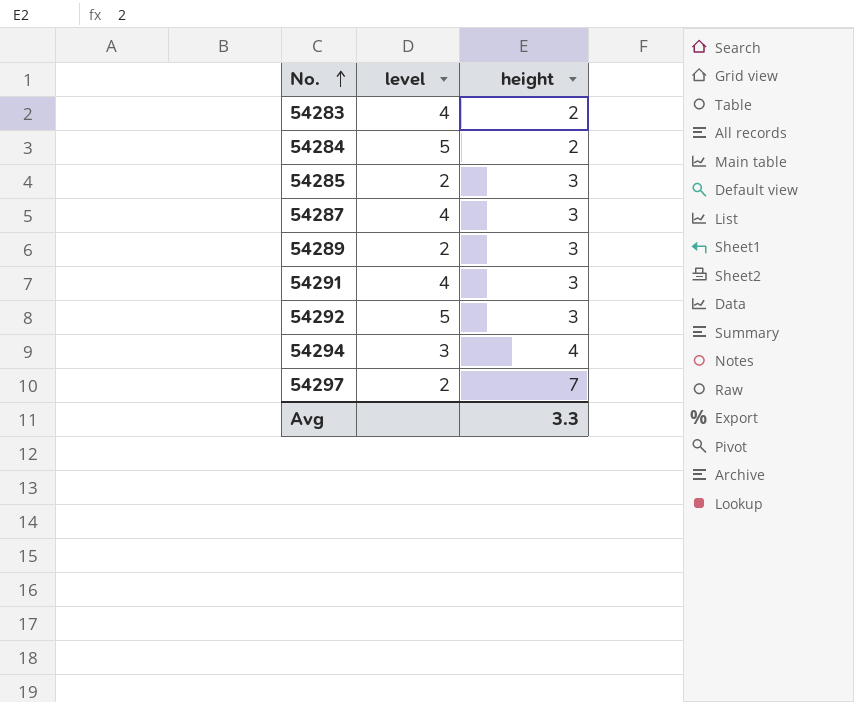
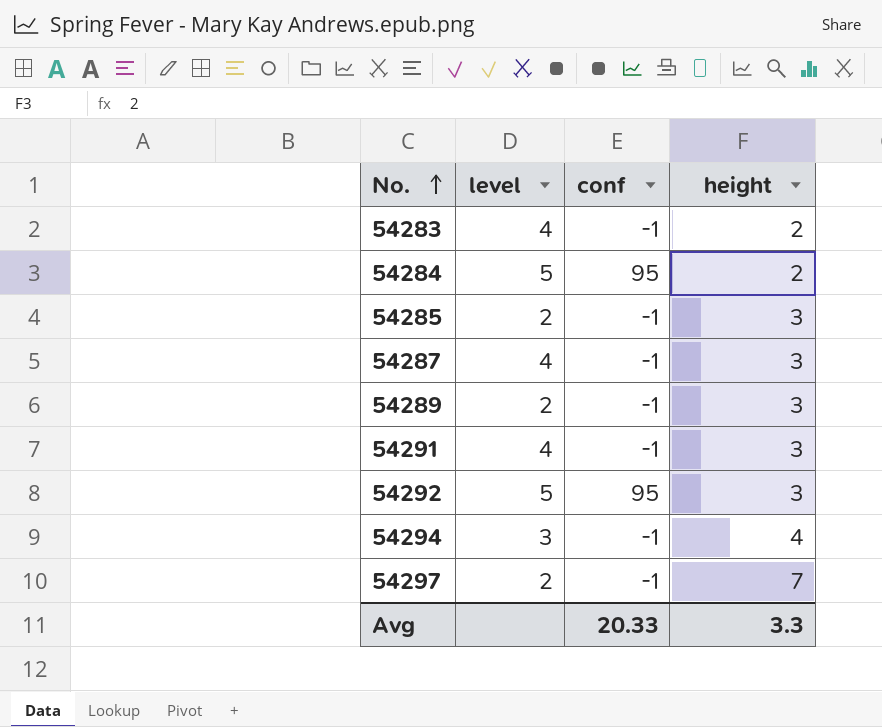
column conf | position: none -> 3

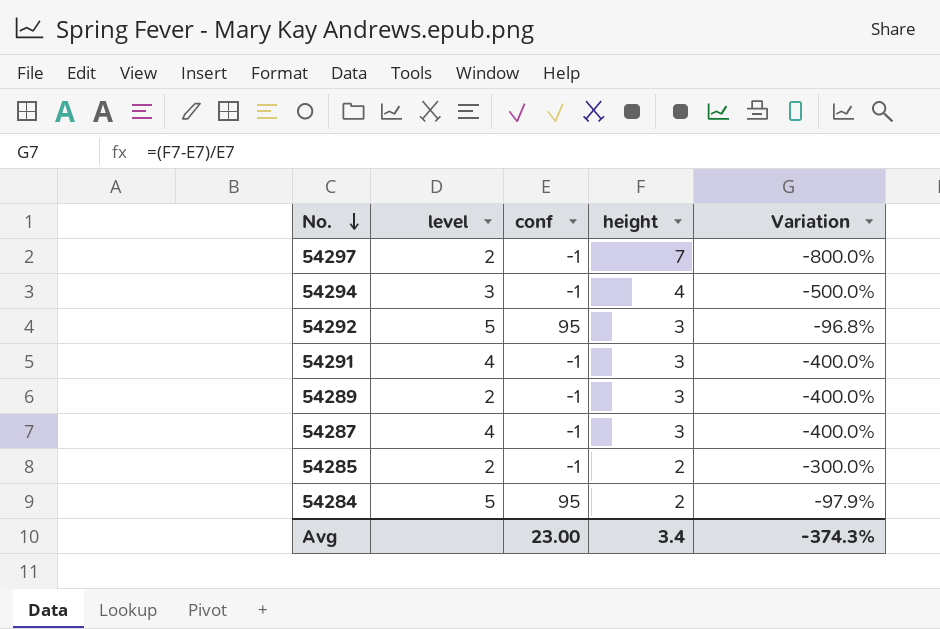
row order: No. ascending -> No. descending
column Variation | formula: none -> ([height] - [conf]) / [conf]
row 54283: 4 | -1 | 2 -> none
54285 | height: 3 -> 2
Avg | conf: 20.33 -> 23.00
Avg | height: 3.3 -> 3.4

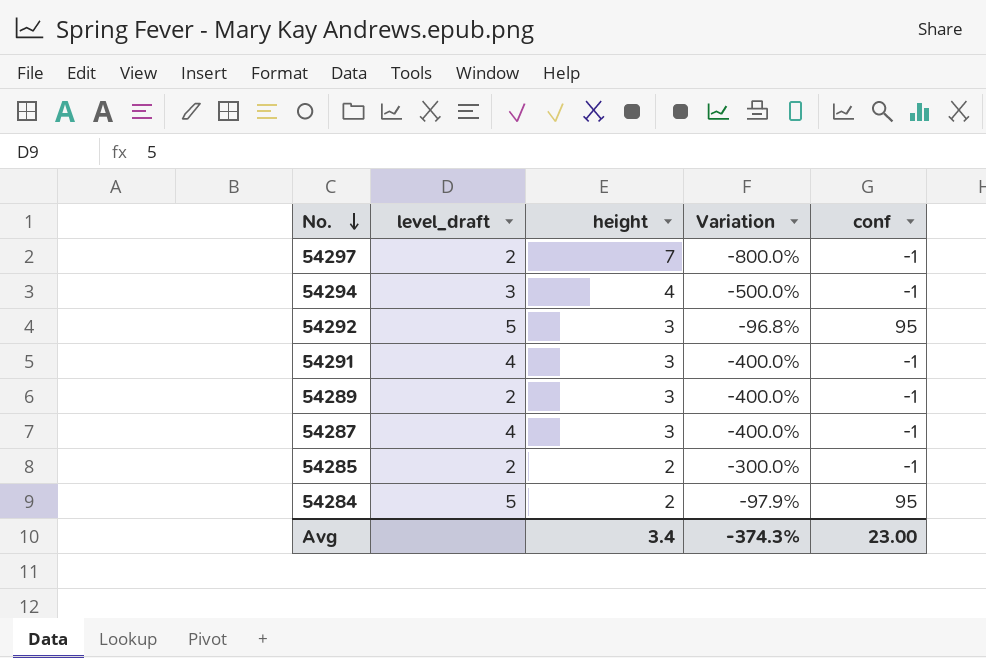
column name: level -> level_draft
column conf | position: 3 -> 5

